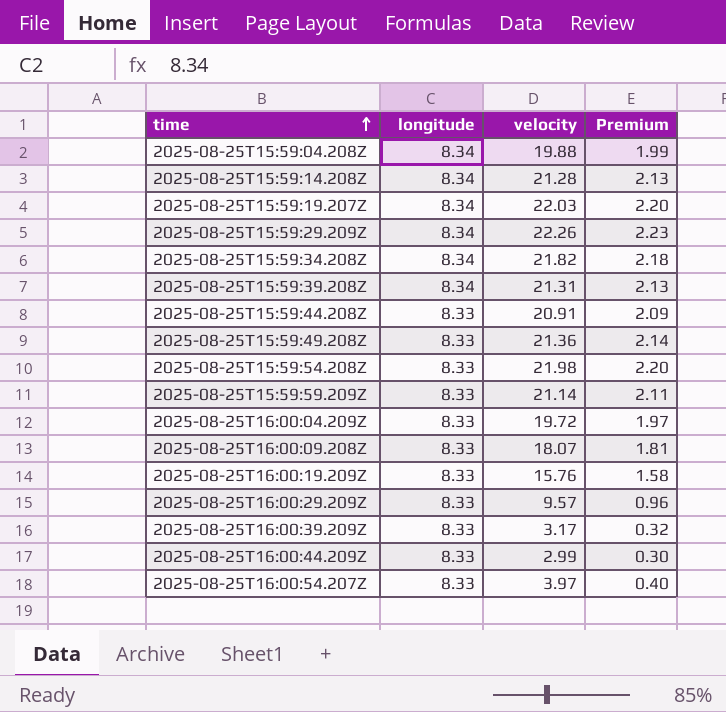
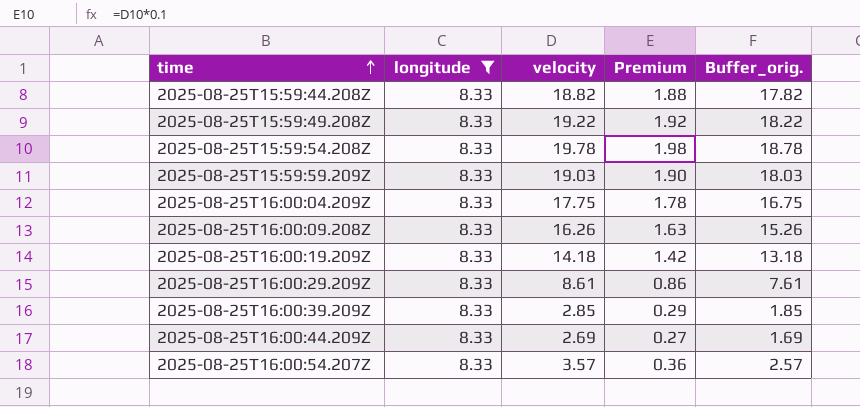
filter: none -> longitude = 8.33
column Buffer_orig. | formula: none -> [velocity] - 1
2025-08-25T15:59:44.208Z | velocity: 20.91 -> 18.82
2025-08-25T15:59:44.208Z | Premium: 2.09 -> 1.88
2025-08-25T15:59:49.208Z | velocity: 21.36 -> 19.22
2025-08-25T15:59:49.208Z | Premium: 2.14 -> 1.92
2025-08-25T15:59:54.208Z | velocity: 21.98 -> 19.78
2025-08-25T15:59:54.208Z | Premium: 2.20 -> 1.98
2025-08-25T15:59:59.209Z | velocity: 21.14 -> 19.03
2025-08-25T15:59:59.209Z | Premium: 2.11 -> 1.90
2025-08-25T16:00:04.209Z | velocity: 19.72 -> 17.75
2025-08-25T16:00:04.209Z | Premium: 1.97 -> 1.78
2025-08-25T16:00:09.208Z | velocity: 18.07 -> 16.26
2025-08-25T16:00:09.208Z | Premium: 1.81 -> 1.63
2025-08-25T16:00:19.209Z | velocity: 15.76 -> 14.18
2025-08-25T16:00:19.209Z | Premium: 1.58 -> 1.42
2025-08-25T16:00:29.209Z | velocity: 9.57 -> 8.61
2025-08-25T16:00:29.209Z | Premium: 0.96 -> 0.86
2025-08-25T16:00:39.209Z | velocity: 3.17 -> 2.85
2025-08-25T16:00:39.209Z | Premium: 0.32 -> 0.29
2025-08-25T16:00:44.209Z | velocity: 2.99 -> 2.69
2025-08-25T16:00:44.209Z | Premium: 0.30 -> 0.27
2025-08-25T16:00:54.207Z | velocity: 3.97 -> 3.57
2025-08-25T16:00:54.207Z | Premium: 0.40 -> 0.36

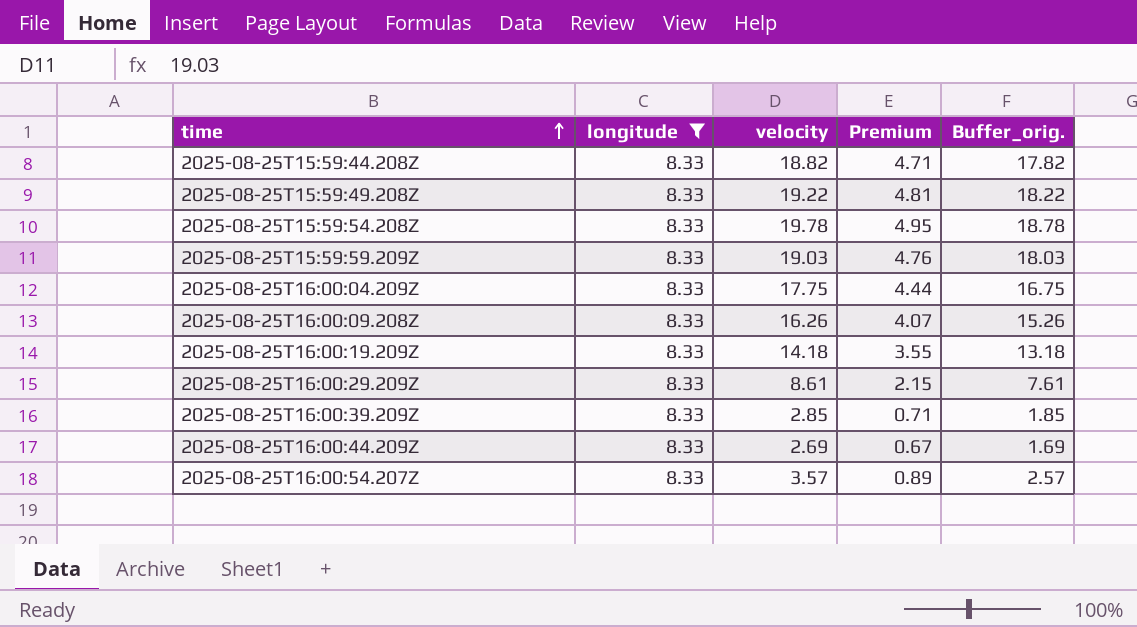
column Premium | formula: [velocity] * 0.1 -> [velocity] * 0.25

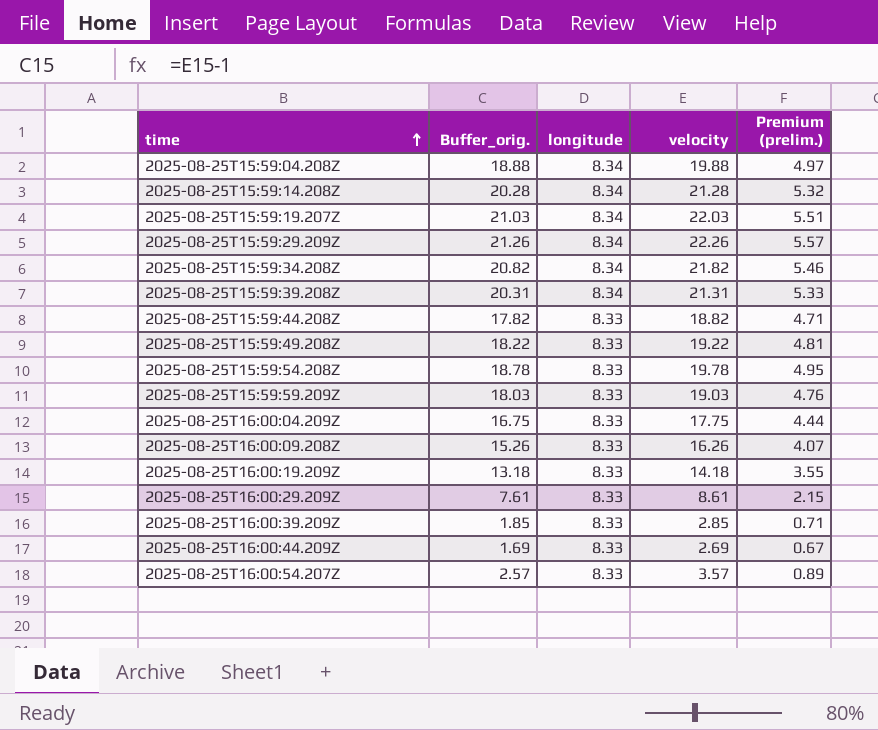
filter: longitude = 8.33 -> none
column Buffer_orig. | position: 5 -> 2
column name: Premium -> Premium (prelim.)

